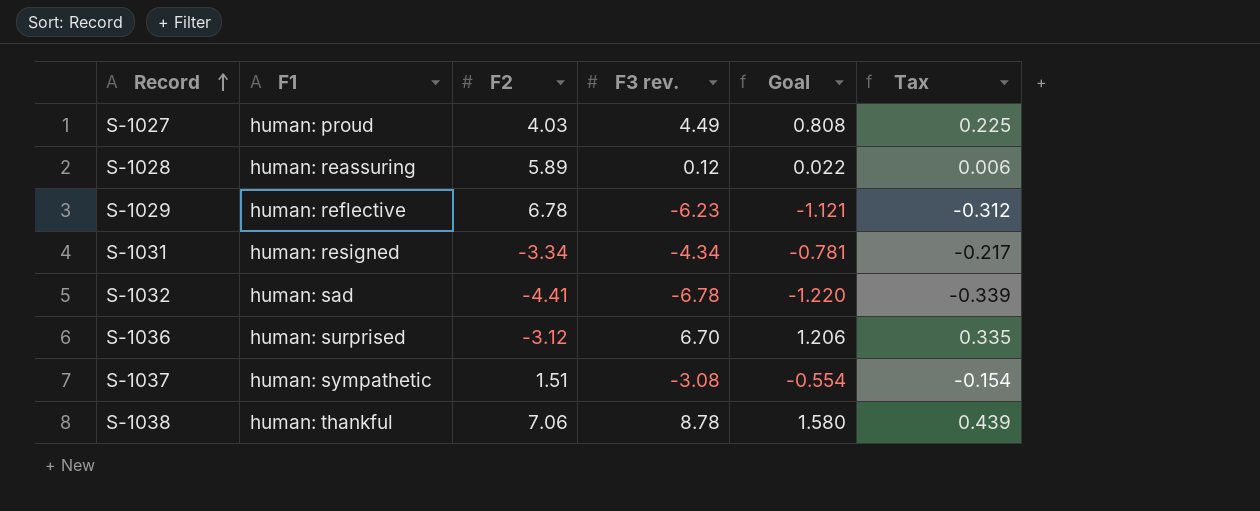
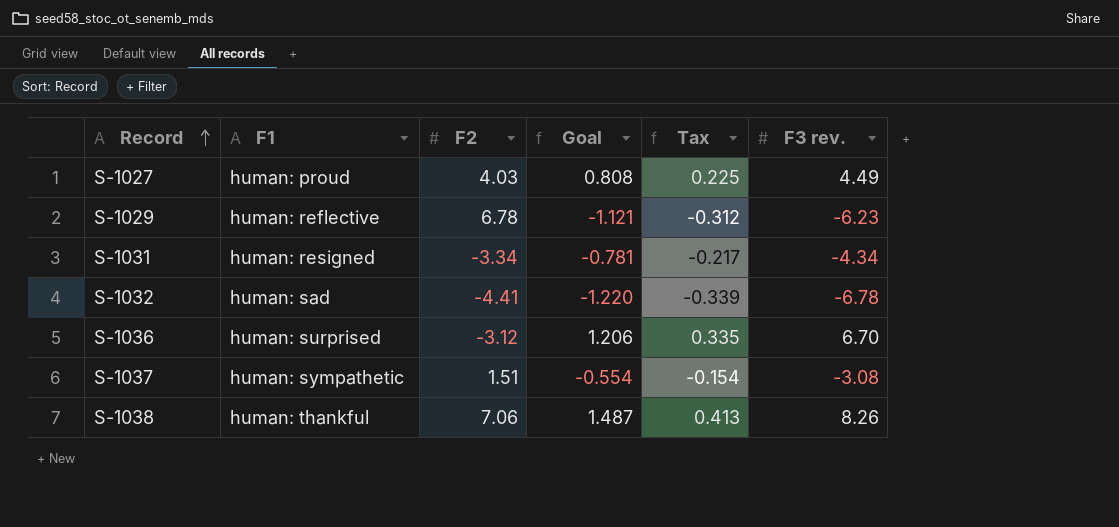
column F3 rev. | position: 4 -> 6
row S-1028: human: reassuring | 5.89 | 0.12 | 0.022 | 0.006 -> none
S-1038 | Goal: 1.580 -> 1.487
S-1038 | Tax: 0.439 -> 0.413
S-1038 | F3 rev.: 8.78 -> 8.26

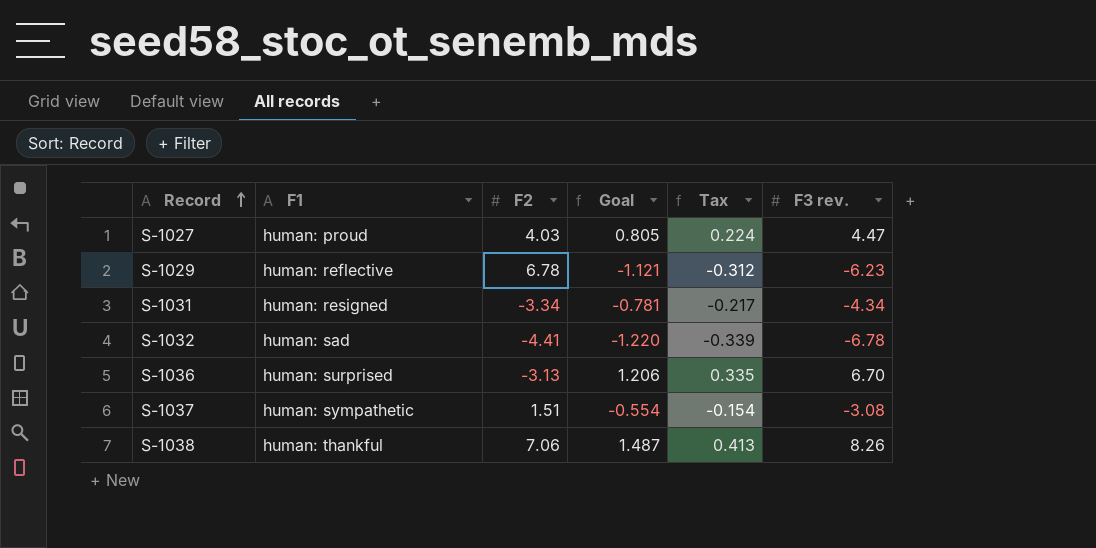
S-1027 | Goal: 0.808 -> 0.805
S-1027 | Tax: 0.225 -> 0.224
S-1027 | F3 rev.: 4.49 -> 4.47
S-1036 | F2: -3.12 -> -3.13

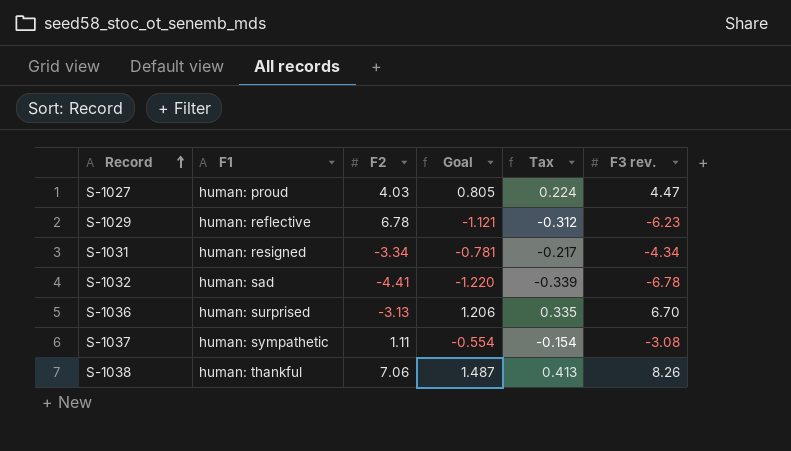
S-1037 | F2: 1.51 -> 1.11

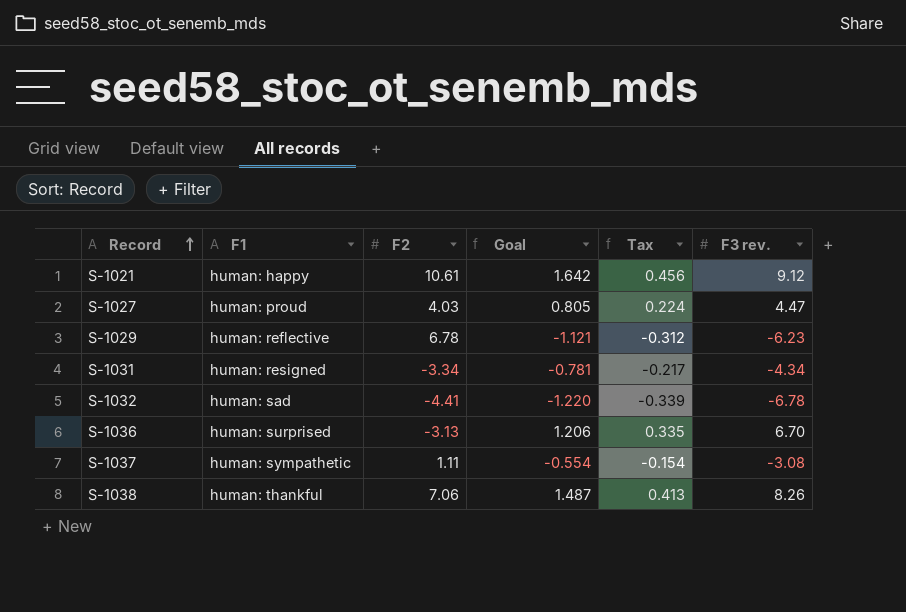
row S-1021: none -> human: happy | 10.61 | 1.642 | 0.456 | 9.12

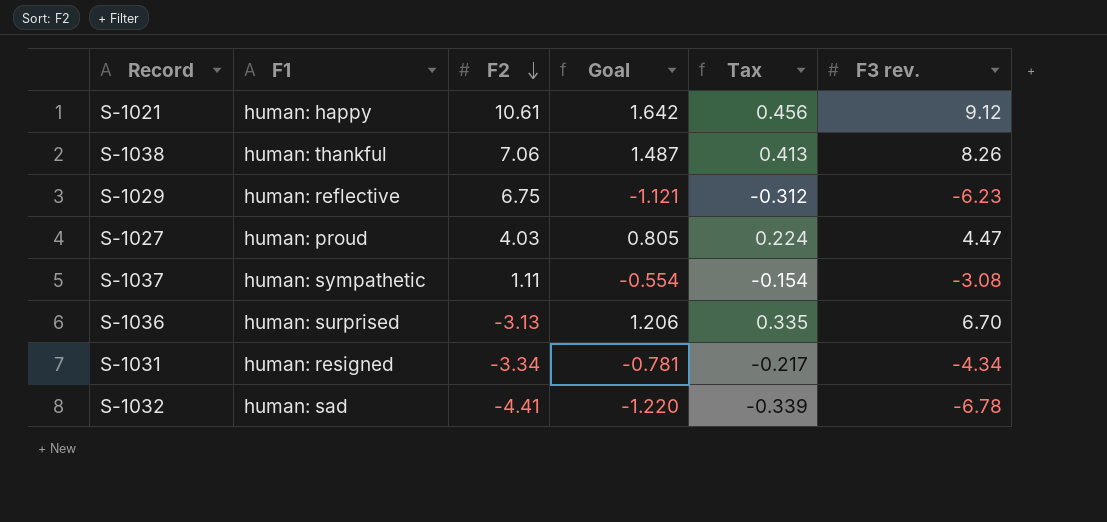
row order: Record ascending -> F2 descending
S-1029 | F2: 6.78 -> 6.75

